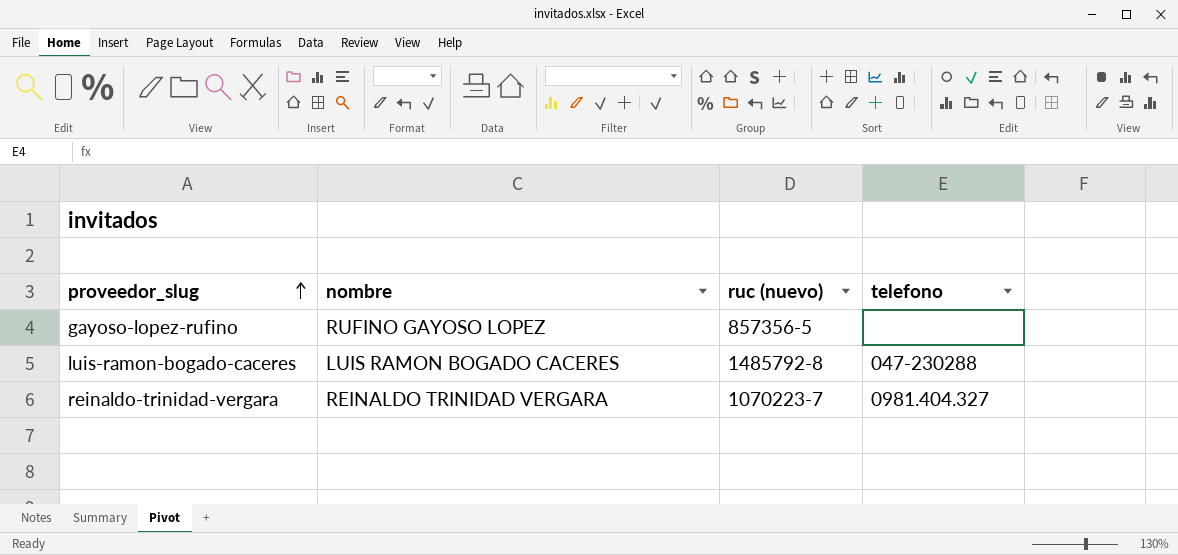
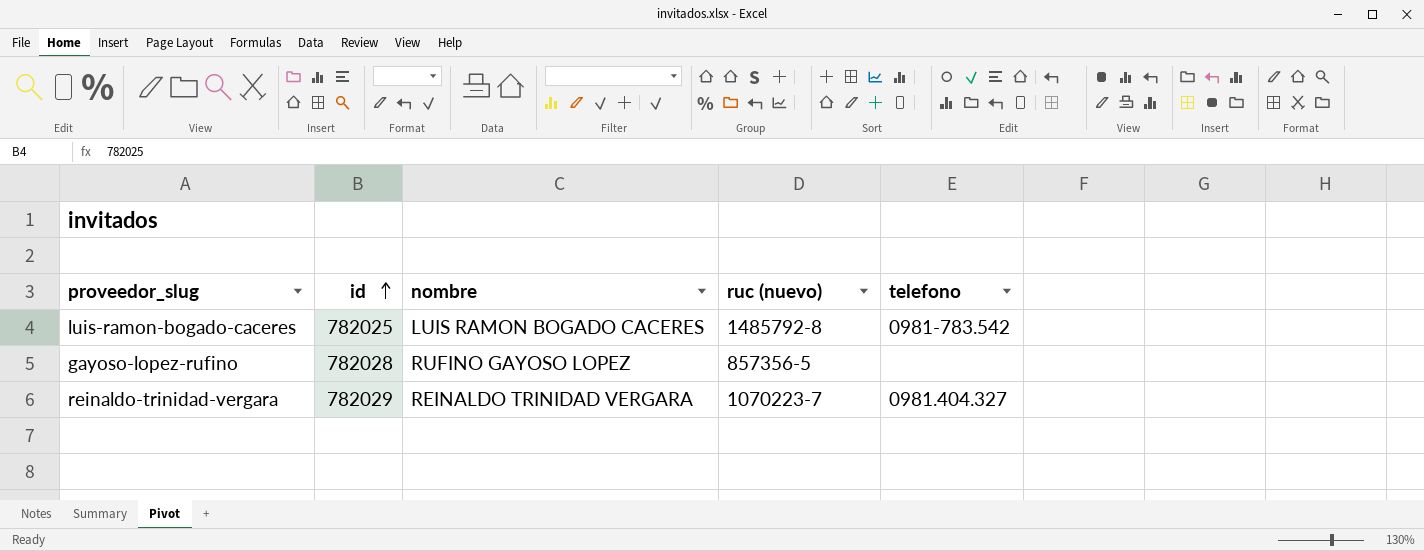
row order: proveedor_slug ascending -> id ascending
column id | position: none -> 2
luis-ramon-bogado-caceres | telefono: 047-230288 -> 0981-783.542

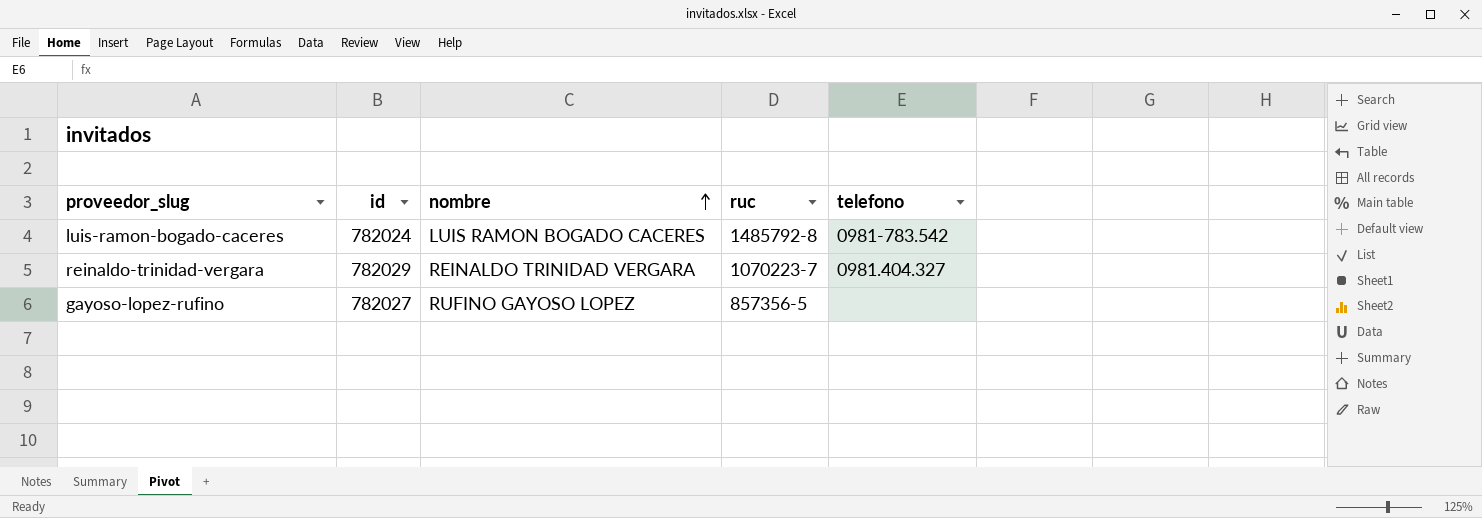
row order: id ascending -> nombre ascending
column name: ruc (nuevo) -> ruc
luis-ramon-bogado-caceres | id: 782025 -> 782024
gayoso-lopez-rufino | id: 782028 -> 782027

